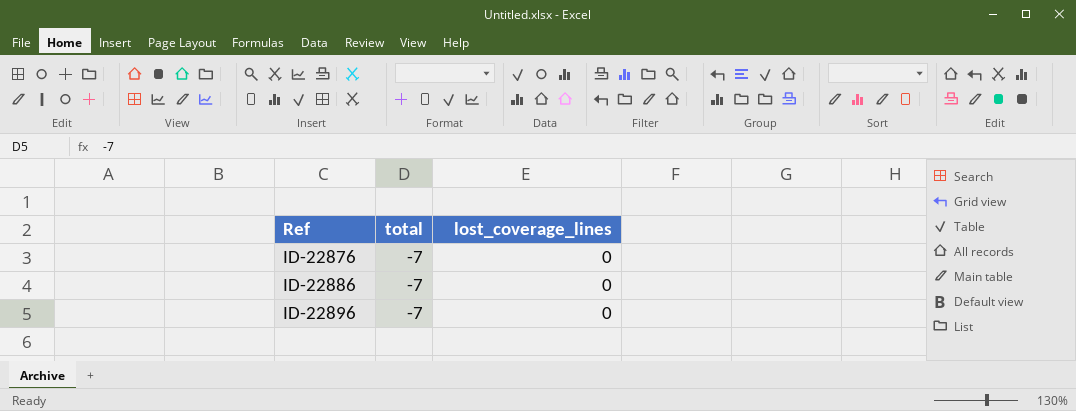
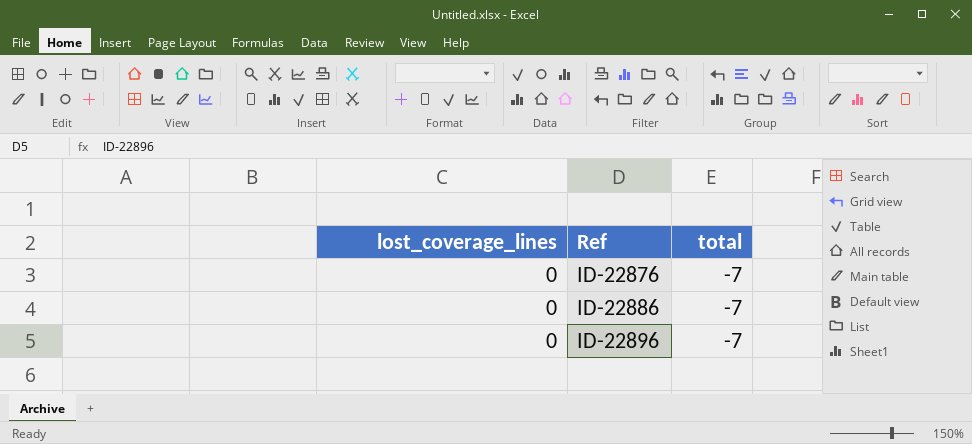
column lost_coverage_lines | position: 3 -> 1

